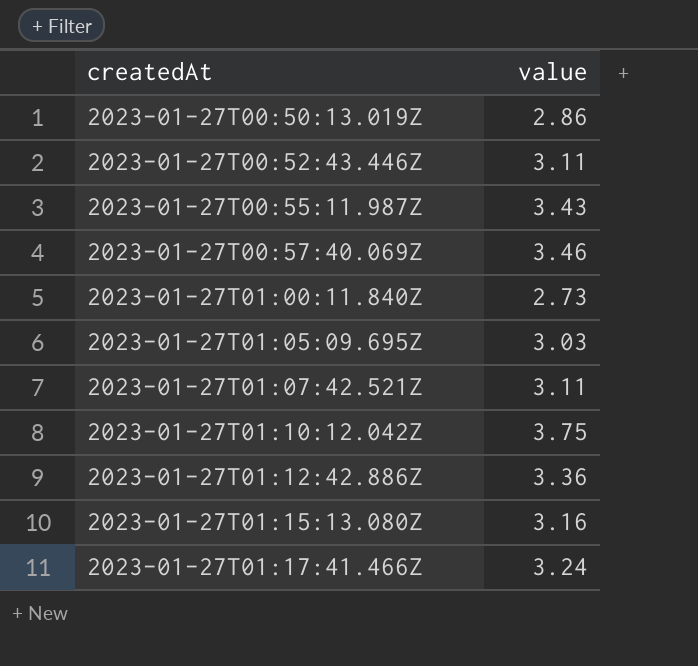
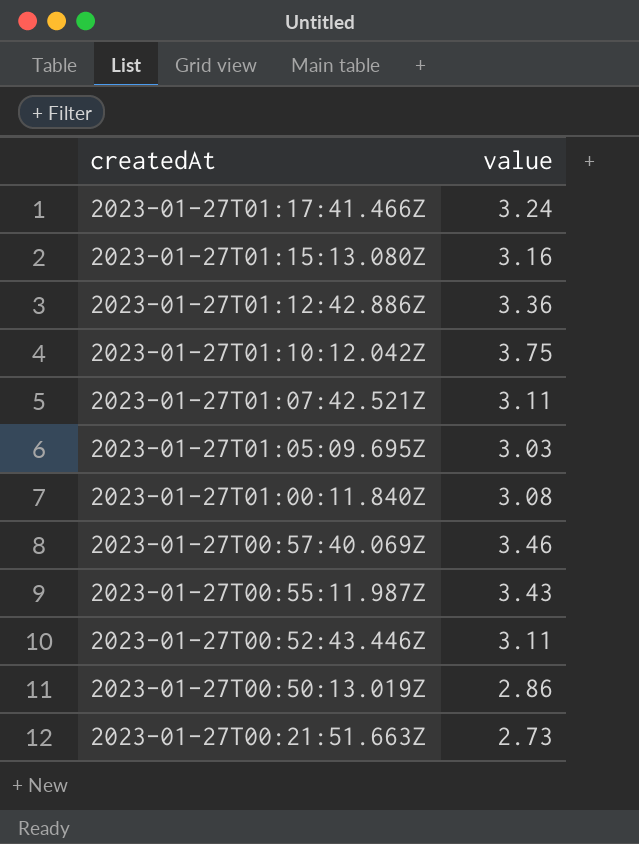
row order: createdAt ascending -> createdAt descending
2023-01-27T01:00:11.840Z | value: 2.73 -> 3.08
row 2023-01-27T00:21:51.663Z: none -> 2.73

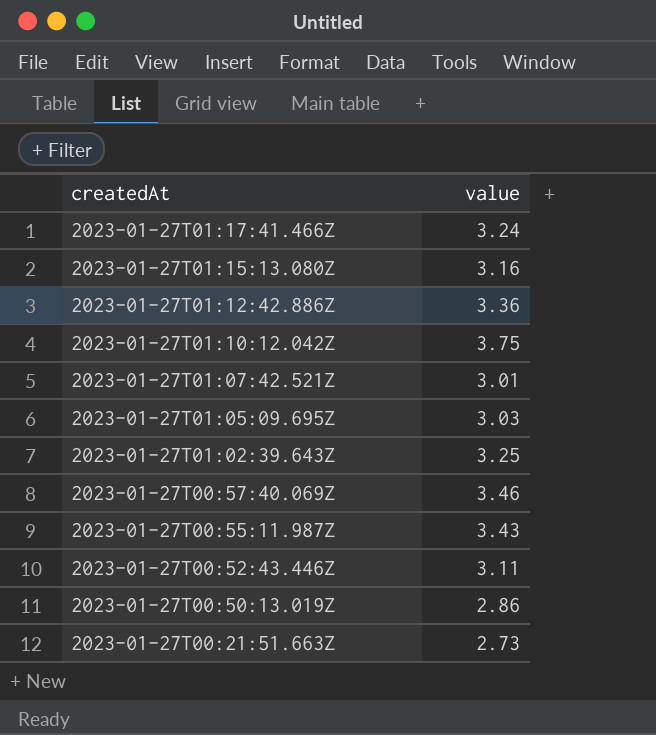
row 2023-01-27T01:00:11.840Z: 3.08 -> none
2023-01-27T01:07:42.521Z | value: 3.11 -> 3.01
row 2023-01-27T01:02:39.643Z: none -> 3.25

